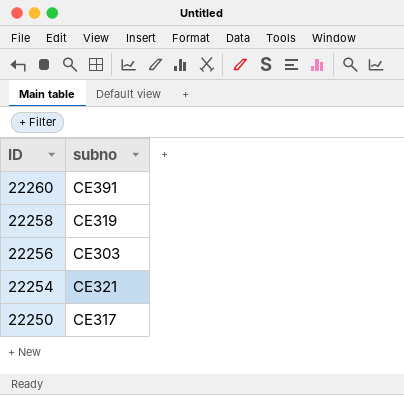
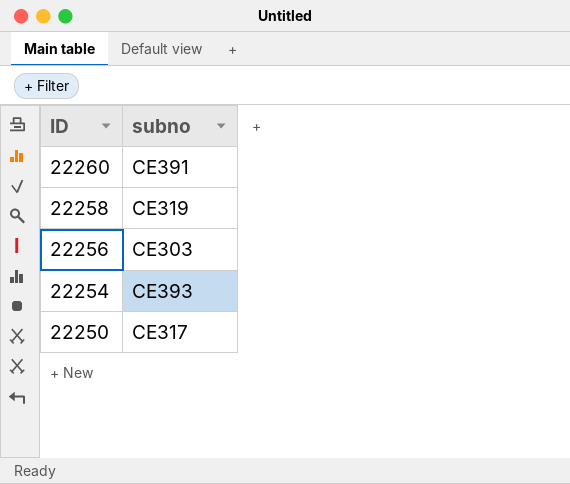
22254 | subno: CE321 -> CE393

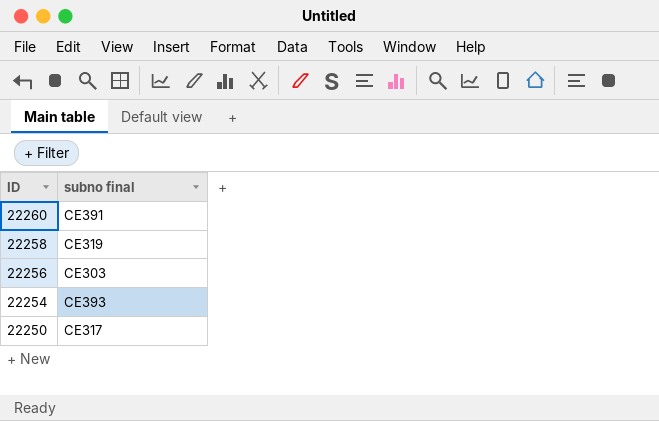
column name: subno -> subno final

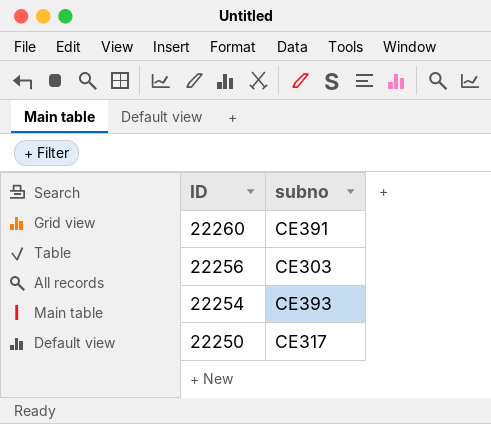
column name: subno final -> subno
row 22258: CE319 -> none

